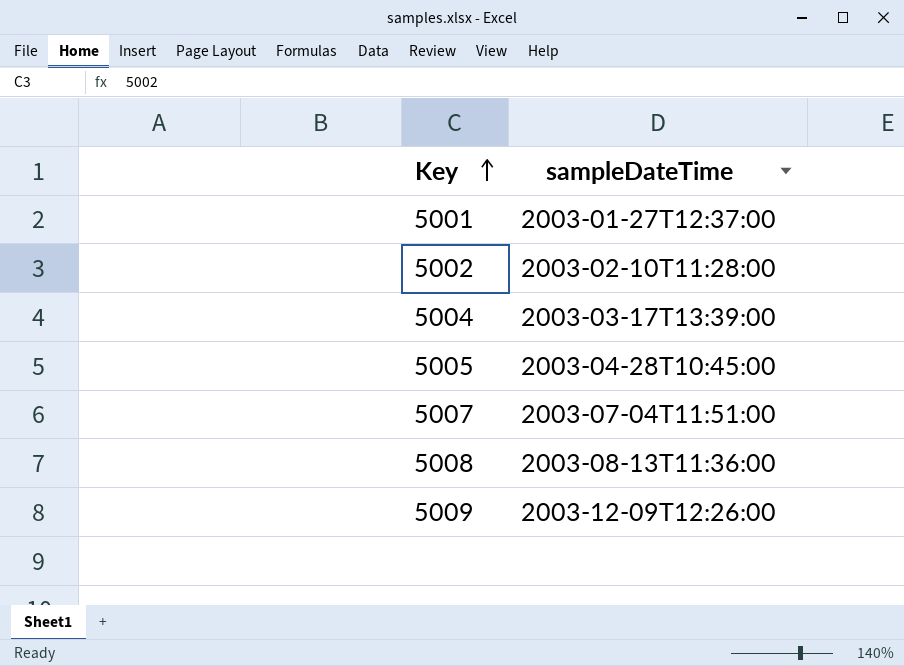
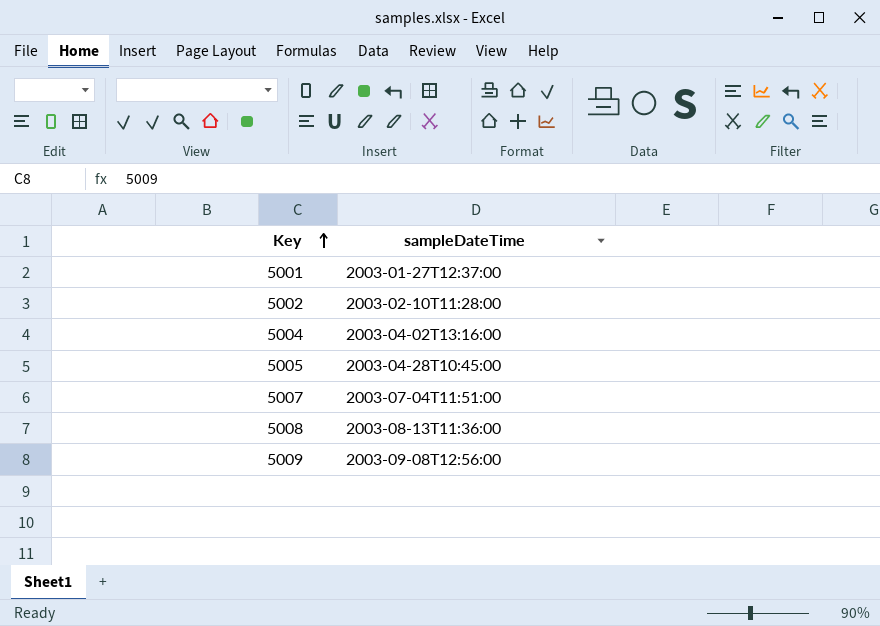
5004 | sampleDateTime: 2003-03-17T13:39:00 -> 2003-04-02T13:16:00
5009 | sampleDateTime: 2003-12-09T12:26:00 -> 2003-09-08T12:56:00

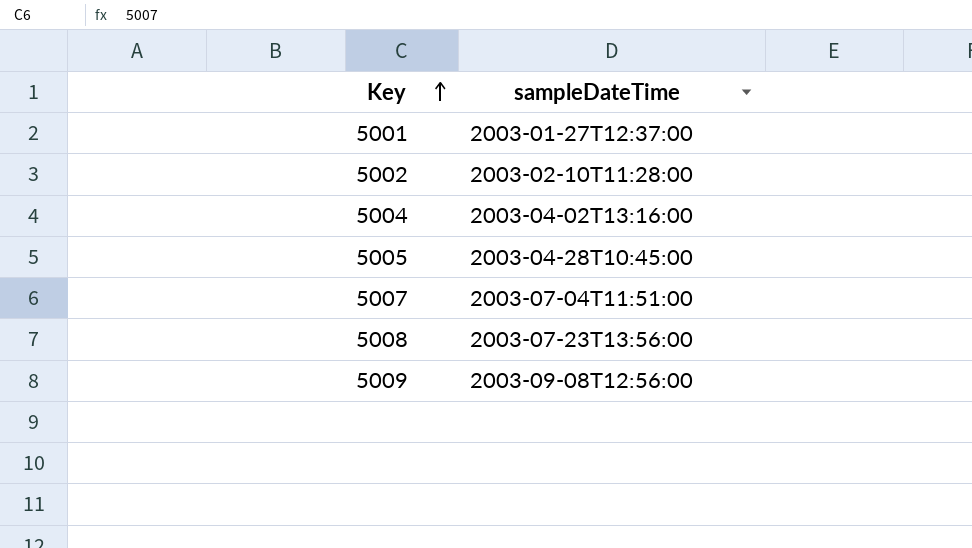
5008 | sampleDateTime: 2003-08-13T11:36:00 -> 2003-07-23T13:56:00

